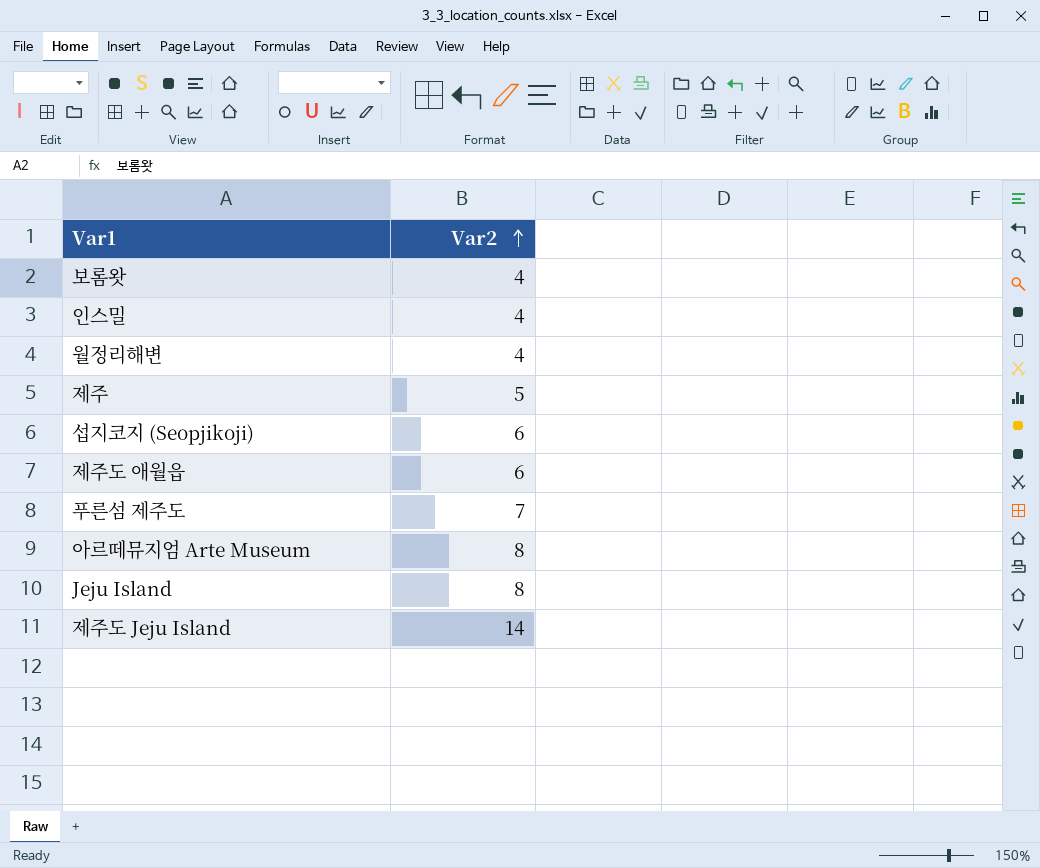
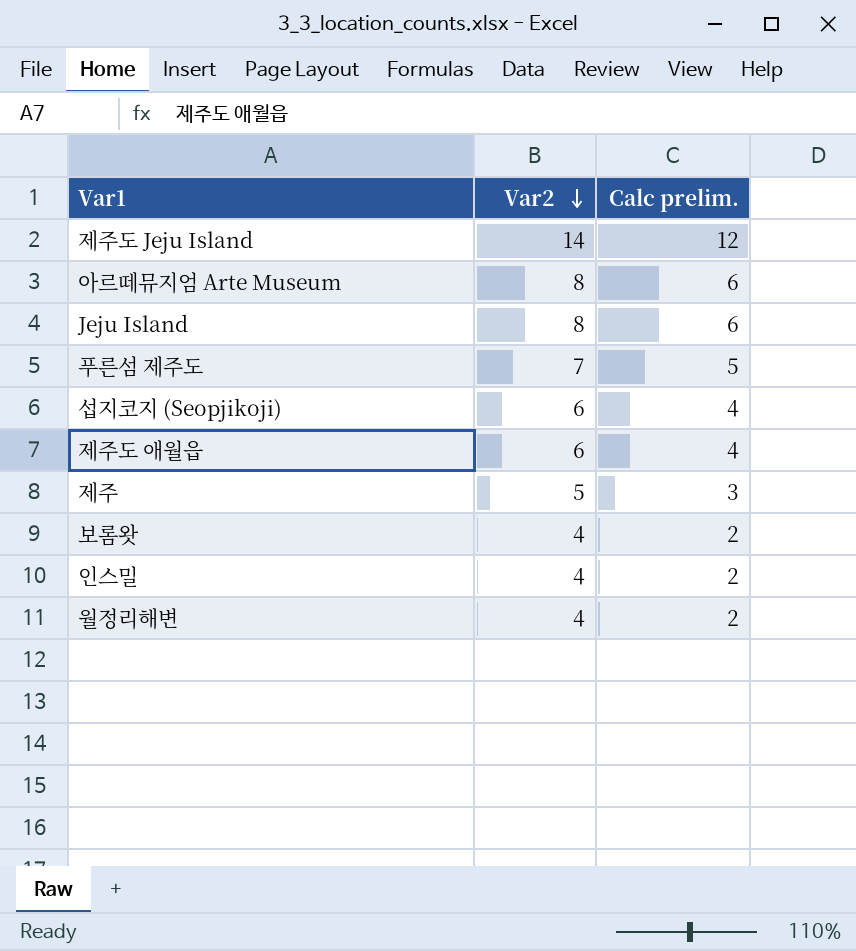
row order: Var2 ascending -> Var2 descending
column Calc prelim. | formula: none -> [Var2] - 2

